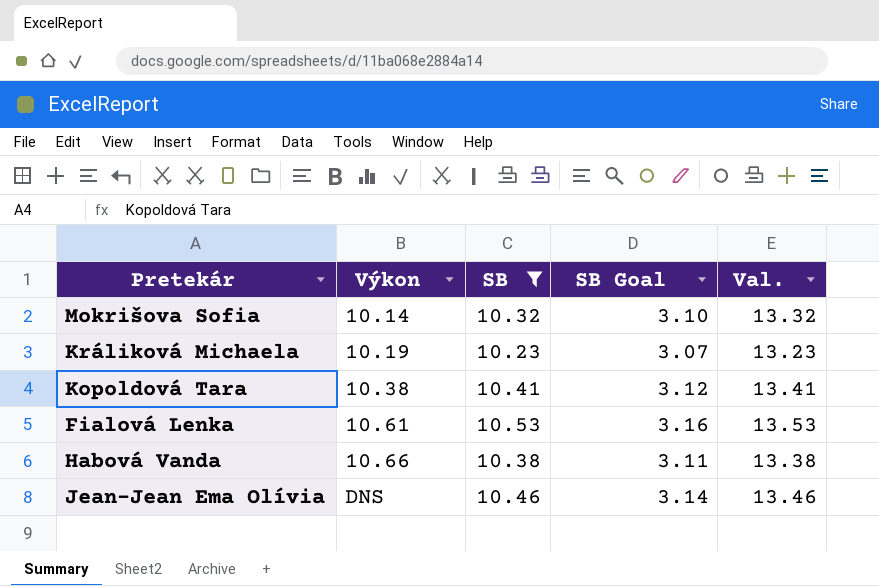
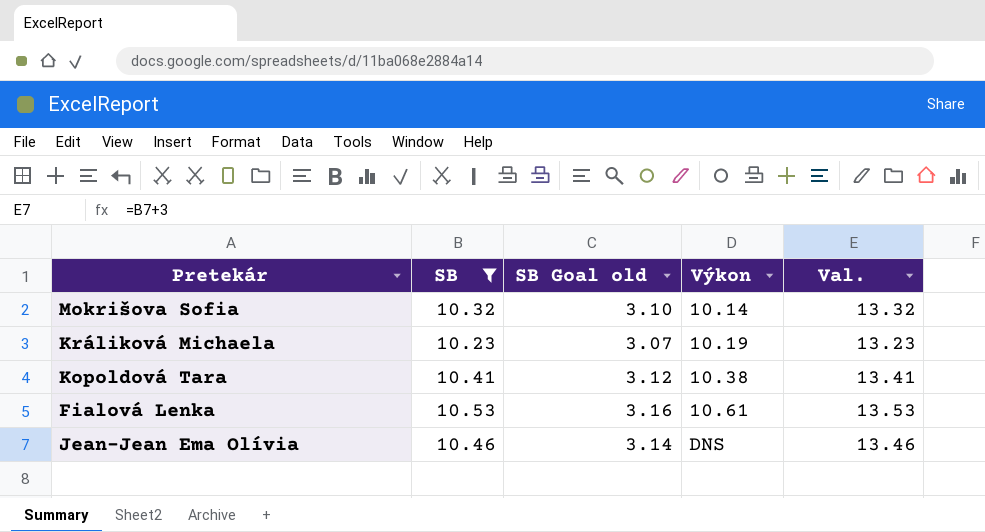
column name: SB Goal -> SB Goal old
column Výkon | position: 2 -> 4
row Habová Vanda: 10.66 | 10.38 | 3.11 | 13.38 -> none

